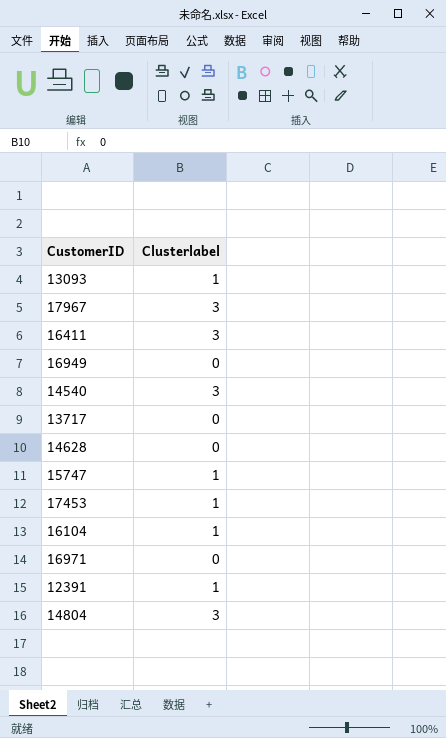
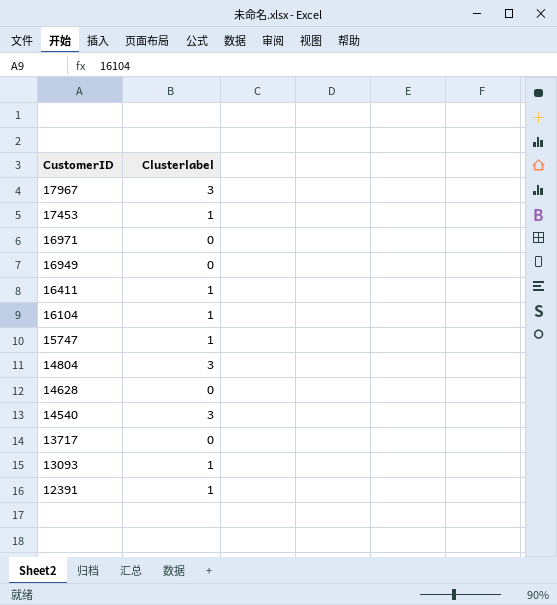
row order: none -> CustomerID descending
16411 | Clusterlabel: 3 -> 1

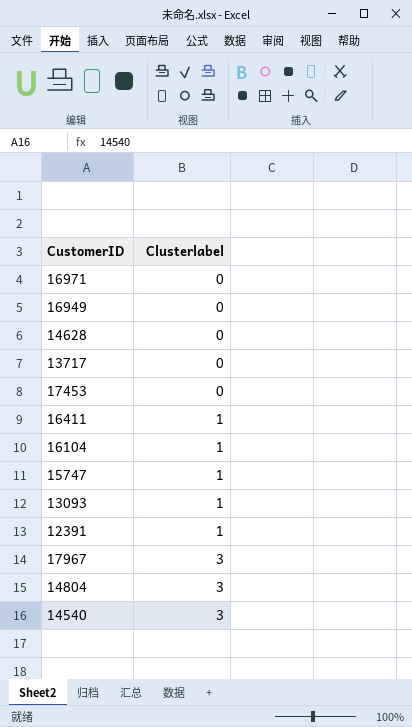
row order: CustomerID descending -> Clusterlabel ascending
17453 | Clusterlabel: 1 -> 0

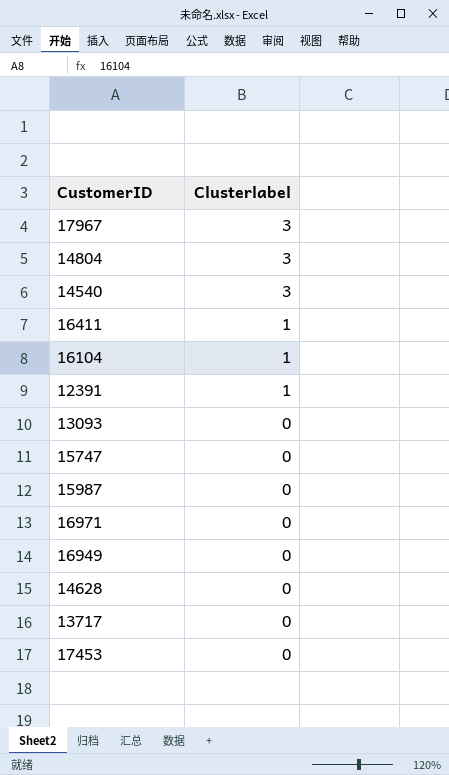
row order: Clusterlabel ascending -> Clusterlabel descending
13093 | Clusterlabel: 1 -> 0
15747 | Clusterlabel: 1 -> 0
row 15987: none -> 0

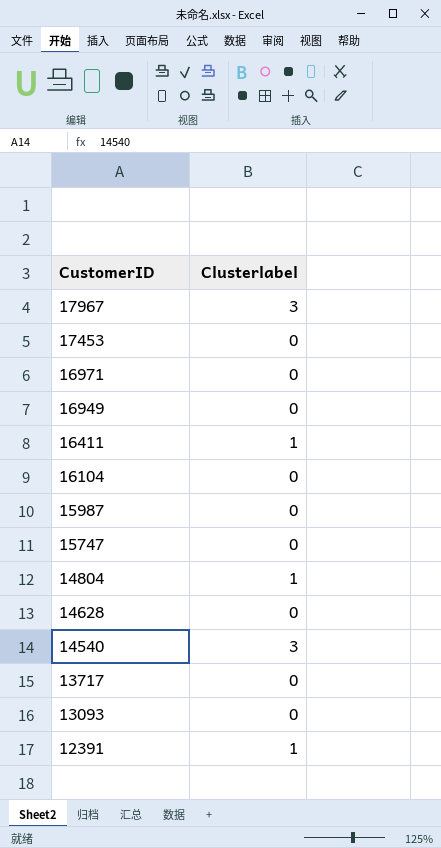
row order: Clusterlabel descending -> CustomerID descending
16104 | Clusterlabel: 1 -> 0
14804 | Clusterlabel: 3 -> 1

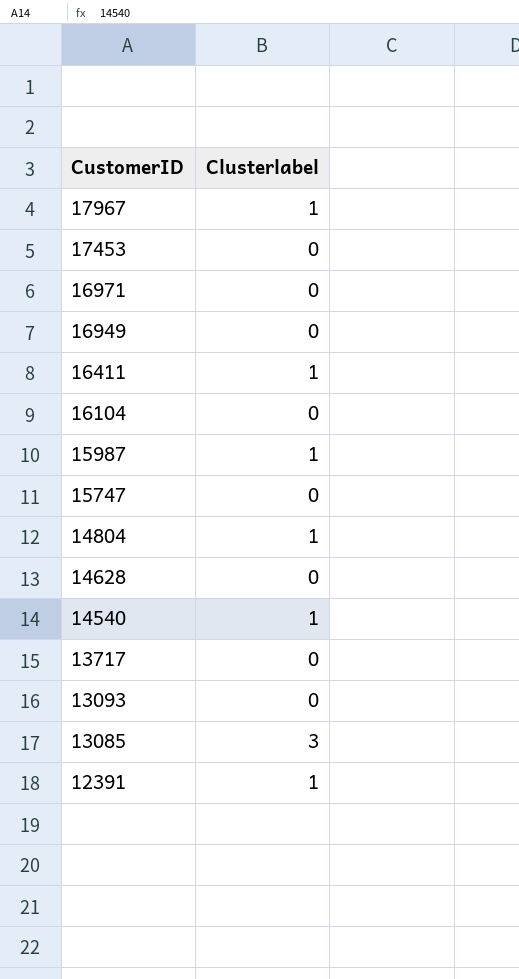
17967 | Clusterlabel: 3 -> 1
15987 | Clusterlabel: 0 -> 1
14540 | Clusterlabel: 3 -> 1
row 13085: none -> 3

